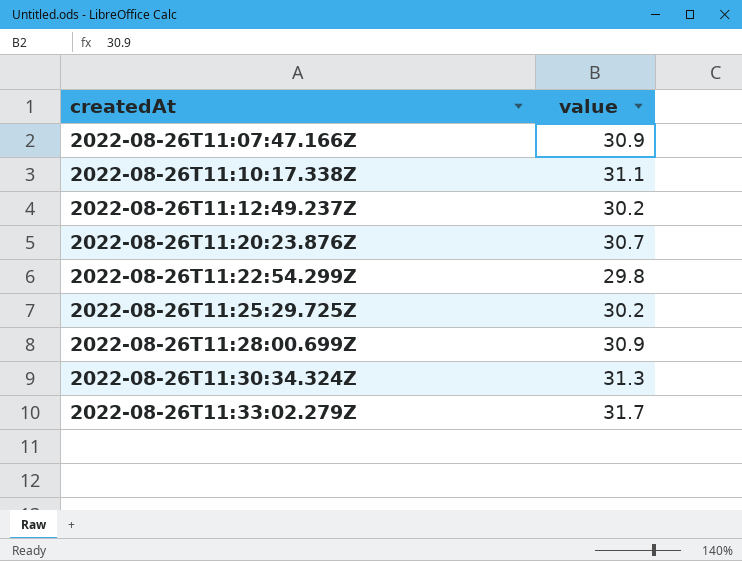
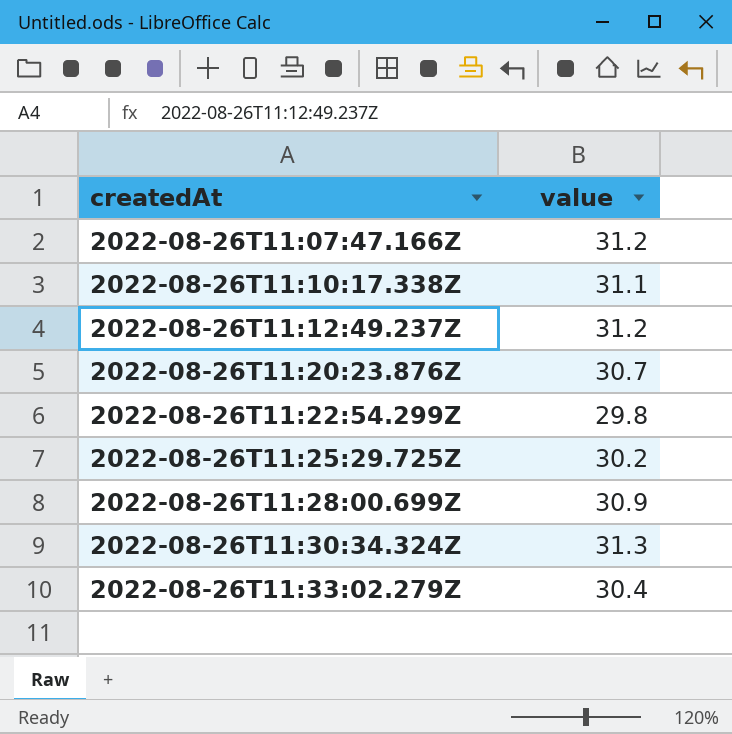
2022-08-26T11:07:47.166Z | value: 30.9 -> 31.2
2022-08-26T11:12:49.237Z | value: 30.2 -> 31.2
2022-08-26T11:33:02.279Z | value: 31.7 -> 30.4

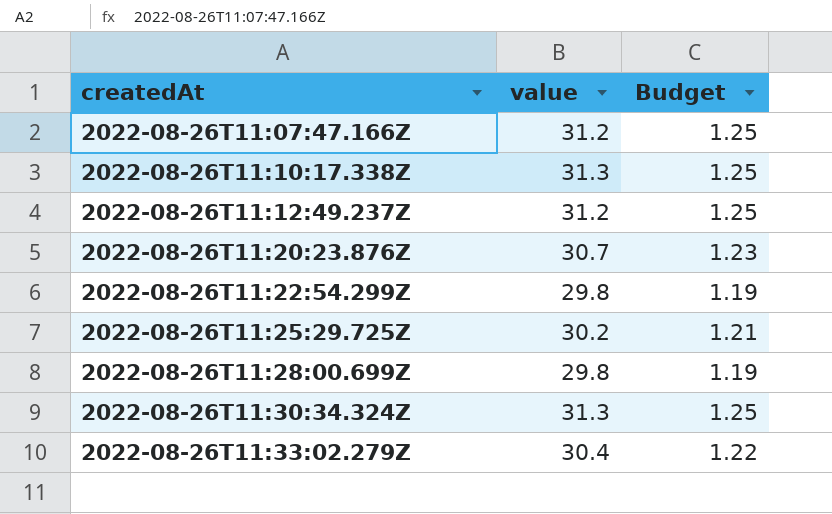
column Budget | formula: none -> [value] * 0.04
2022-08-26T11:10:17.338Z | value: 31.1 -> 31.3
2022-08-26T11:28:00.699Z | value: 30.9 -> 29.8

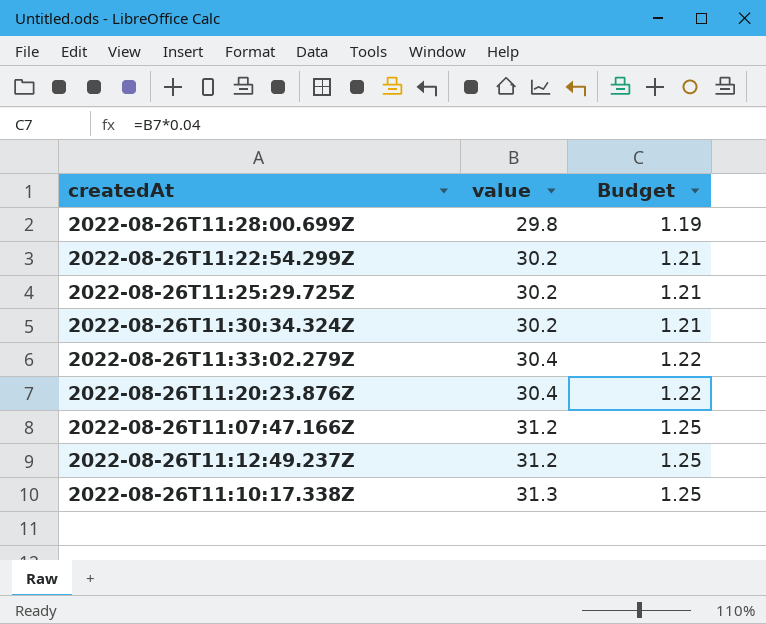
row order: createdAt ascending -> value ascending
2022-08-26T11:22:54.299Z | value: 29.8 -> 30.2
2022-08-26T11:22:54.299Z | Budget: 1.19 -> 1.21
2022-08-26T11:30:34.324Z | value: 31.3 -> 30.2
2022-08-26T11:30:34.324Z | Budget: 1.25 -> 1.21
2022-08-26T11:20:23.876Z | value: 30.7 -> 30.4
2022-08-26T11:20:23.876Z | Budget: 1.23 -> 1.22

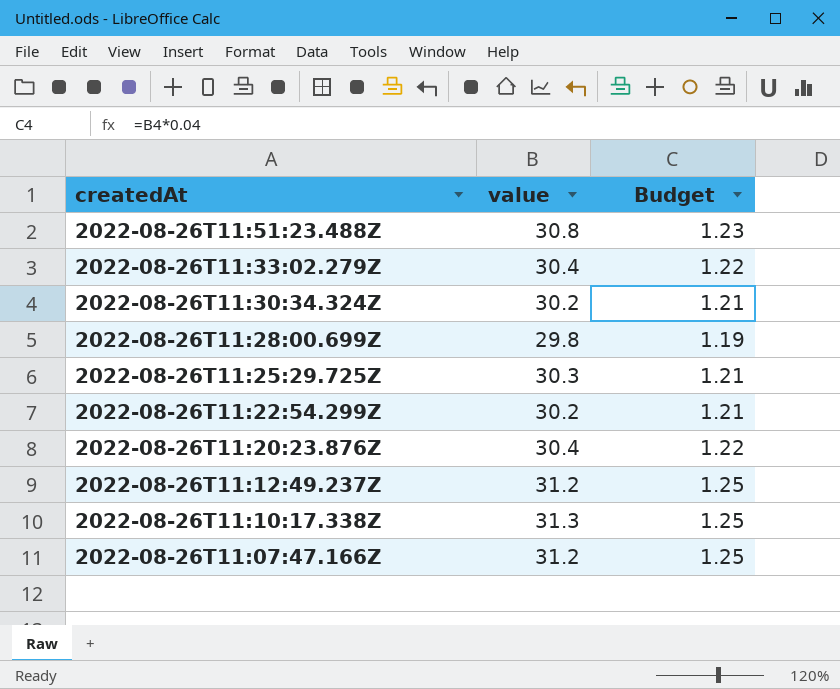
row order: value ascending -> createdAt descending
row 2022-08-26T11:51:23.488Z: none -> 30.8 | 1.23
2022-08-26T11:25:29.725Z | value: 30.2 -> 30.3

